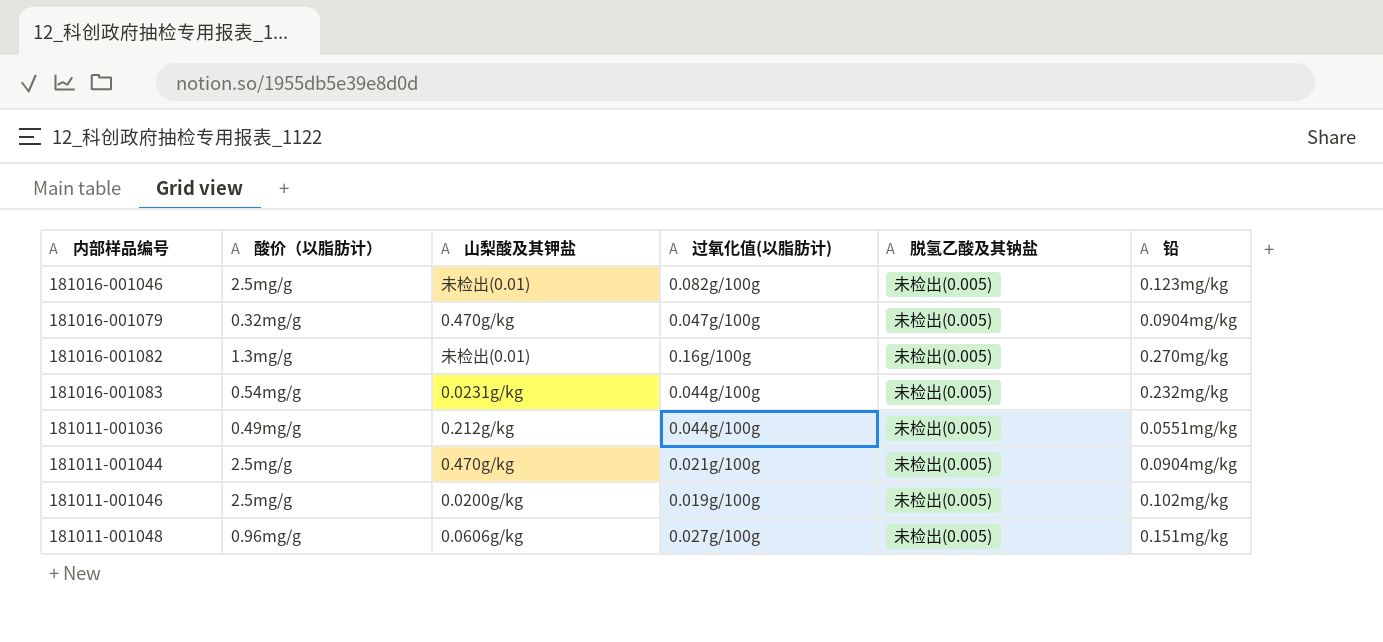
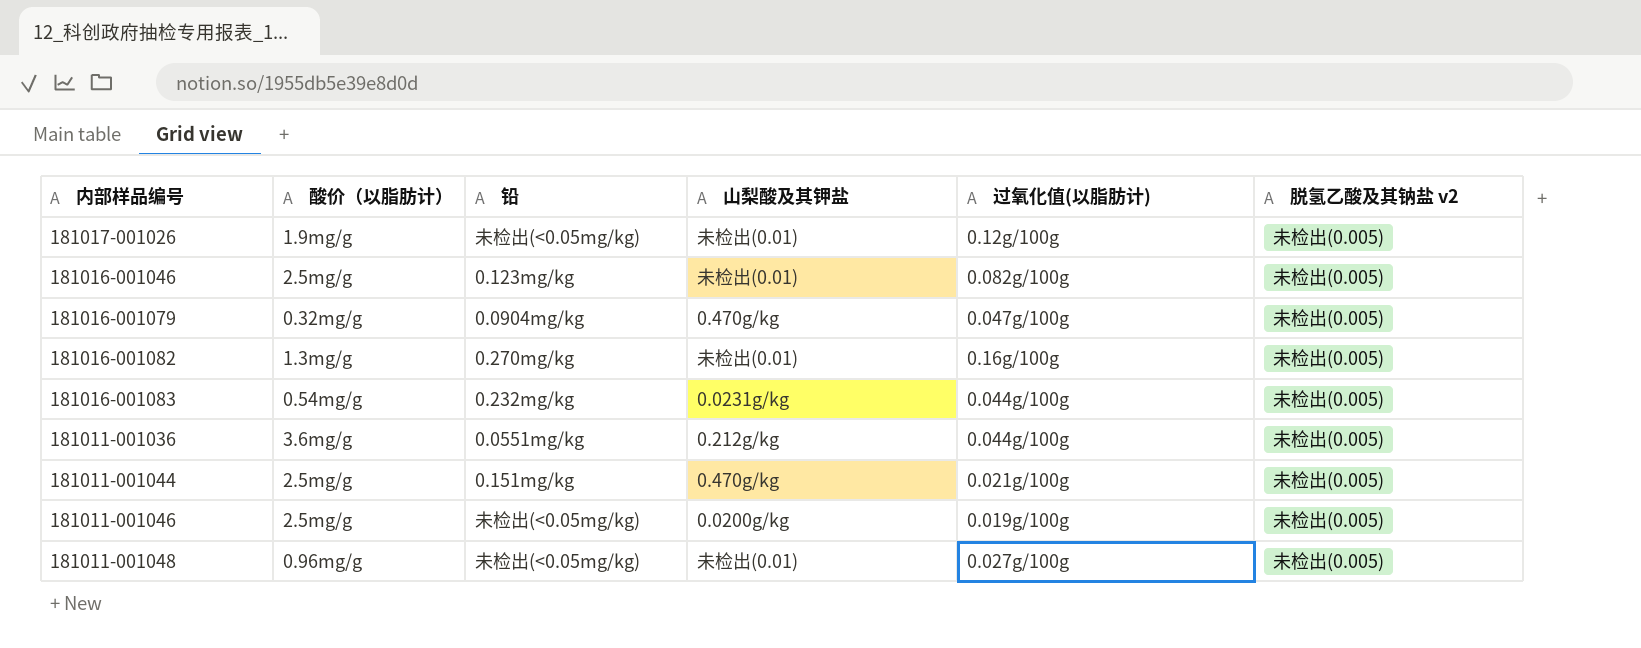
column 铅 | position: 6 -> 3
column name: 脱氢乙酸及其钠盐 -> 脱氢乙酸及其钠盐 v2
row 181017-001026: none -> 1.9mg/g | 未检出(<0.05mg/kg) | 未检出(0.01) | 0.12g/100g | 未检出(0.005)
181011-001036 | 酸价（以脂肪计）: 0.49mg/g -> 3.6mg/g
181011-001044 | 铅: 0.0904mg/kg -> 0.151mg/kg
181011-001046 | 铅: 0.102mg/kg -> 未检出(<0.05mg/kg)
181011-001048 | 铅: 0.151mg/kg -> 未检出(<0.05mg/kg)
181011-001048 | 山梨酸及其钾盐: 0.0606g/kg -> 未检出(0.01)

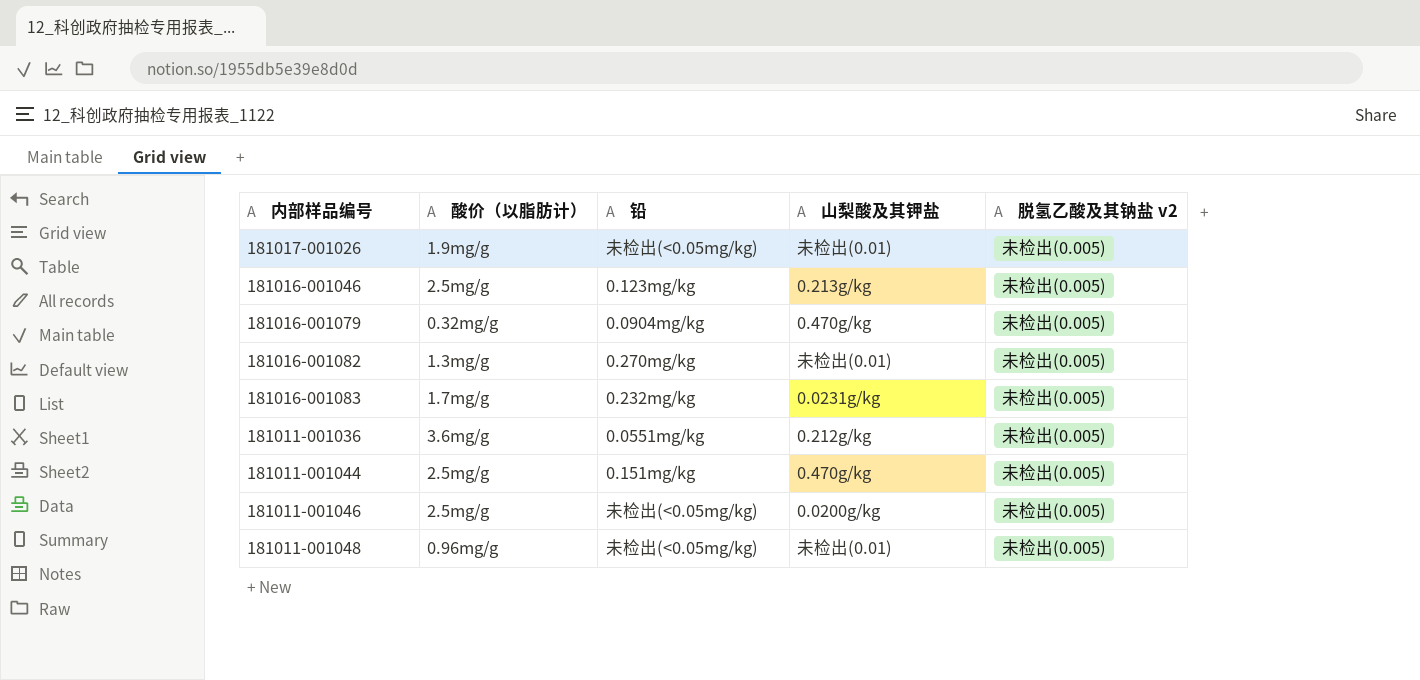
column 过氧化值(以脂肪计) | position: 5 -> none
181016-001046 | 山梨酸及其钾盐: 未检出(0.01) -> 0.213g/kg
181016-001083 | 酸价（以脂肪计）: 0.54mg/g -> 1.7mg/g

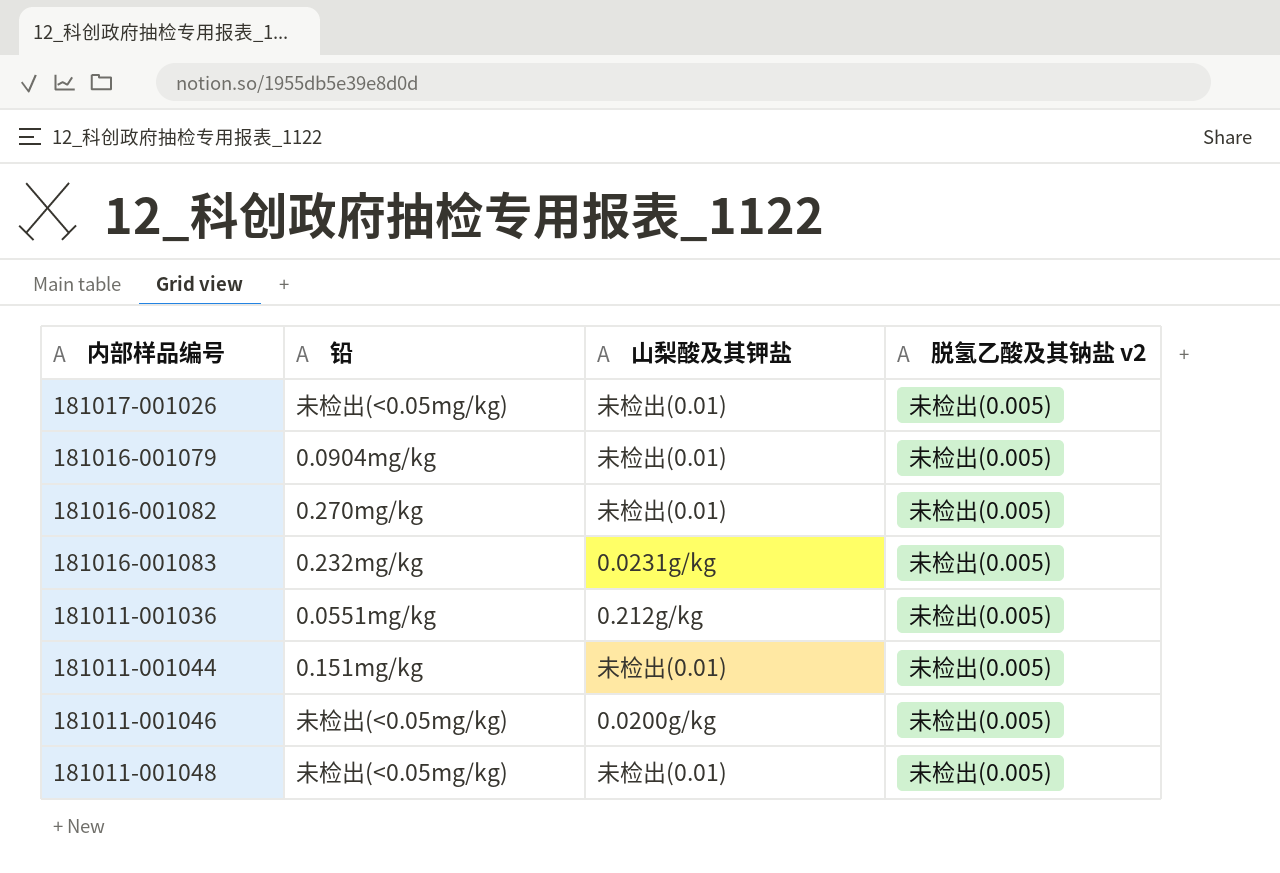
column 酸价（以脂肪计） | position: 2 -> none
row 181016-001046: 2.5mg/g | 0.123mg/kg | 0.213g/kg | 未检出(0.005) -> none
181016-001079 | 山梨酸及其钾盐: 0.470g/kg -> 未检出(0.01)
181011-001044 | 山梨酸及其钾盐: 0.470g/kg -> 未检出(0.01)

